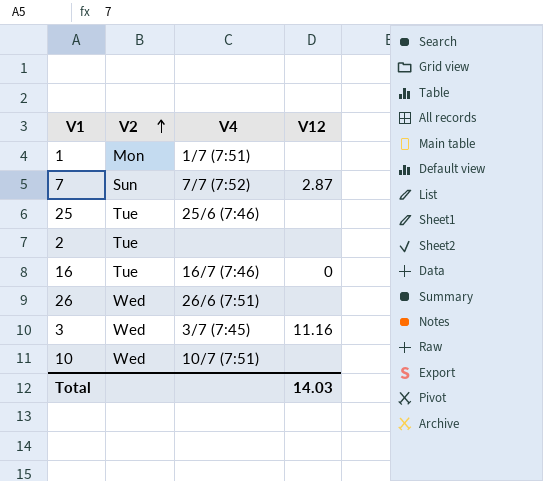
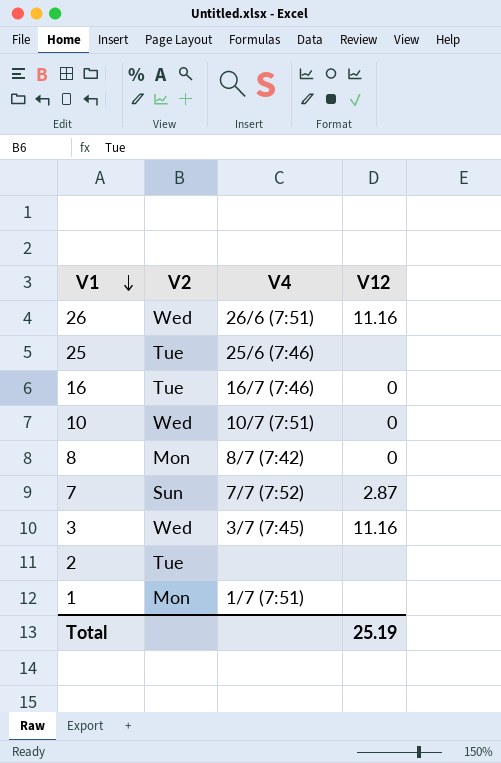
row order: V2 ascending -> V1 descending
26 | V12: none -> 11.16
10 | V12: none -> 0
row 8: none -> Mon | 8/7 (7:42) | 0
Total | V12: 14.03 -> 25.19

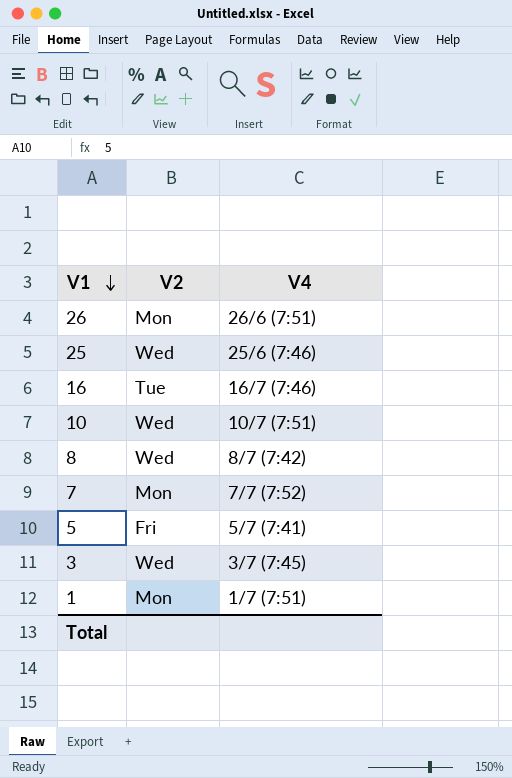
column V12 | position: 4 -> none
row 2: Tue | none | none -> none
26 | V2: Wed -> Mon
25 | V2: Tue -> Wed
8 | V2: Mon -> Wed
7 | V2: Sun -> Mon
row 5: none -> Fri | 5/7 (7:41)

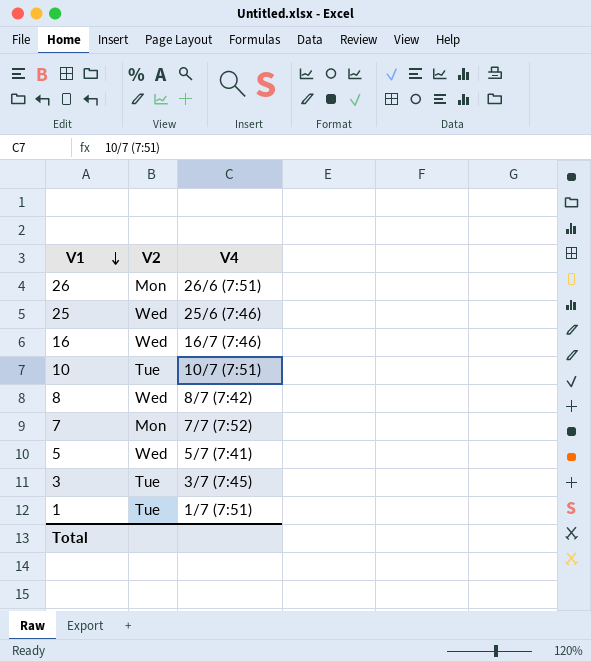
16 | V2: Tue -> Wed
10 | V2: Wed -> Tue
5 | V2: Fri -> Wed
3 | V2: Wed -> Tue
1 | V2: Mon -> Tue

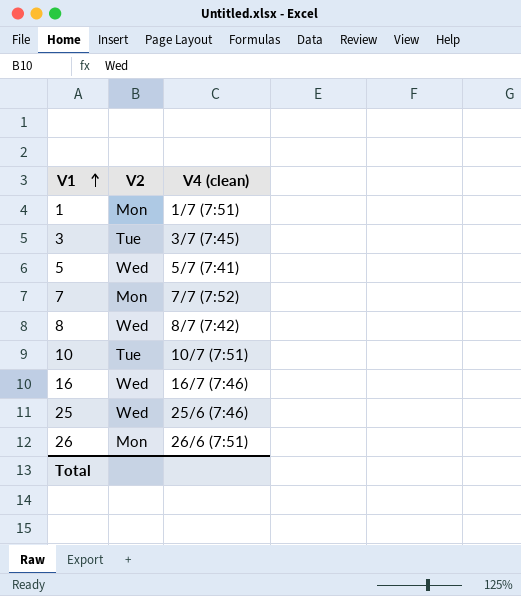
row order: V1 descending -> V1 ascending
column name: V4 -> V4 (clean)
1 | V2: Tue -> Mon

